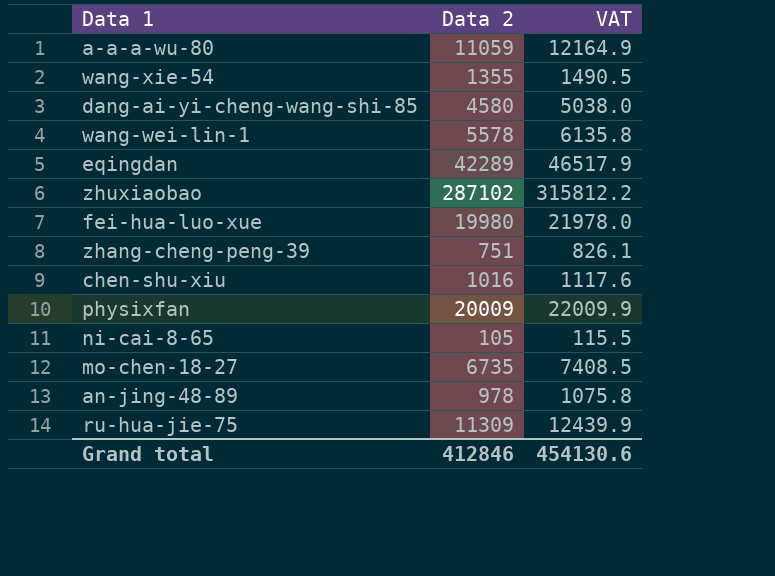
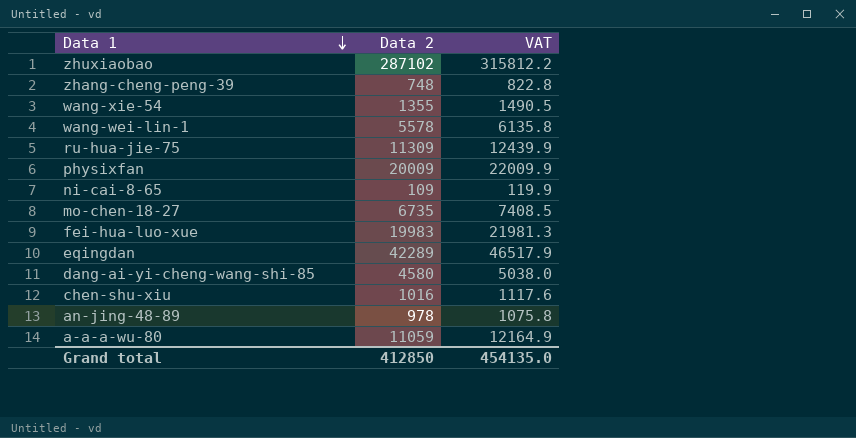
row order: none -> Data 1 descending
zhang-cheng-peng-39 | Data 2: 751 -> 748
zhang-cheng-peng-39 | VAT: 826.1 -> 822.8
ni-cai-8-65 | Data 2: 105 -> 109
ni-cai-8-65 | VAT: 115.5 -> 119.9
fei-hua-luo-xue | Data 2: 19980 -> 19983
fei-hua-luo-xue | VAT: 21978.0 -> 21981.3
Grand total | Data 2: 412846 -> 412850
Grand total | VAT: 454130.6 -> 454135.0

